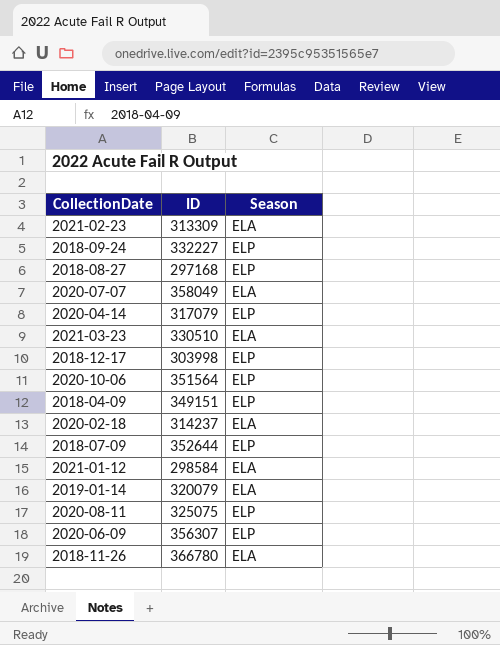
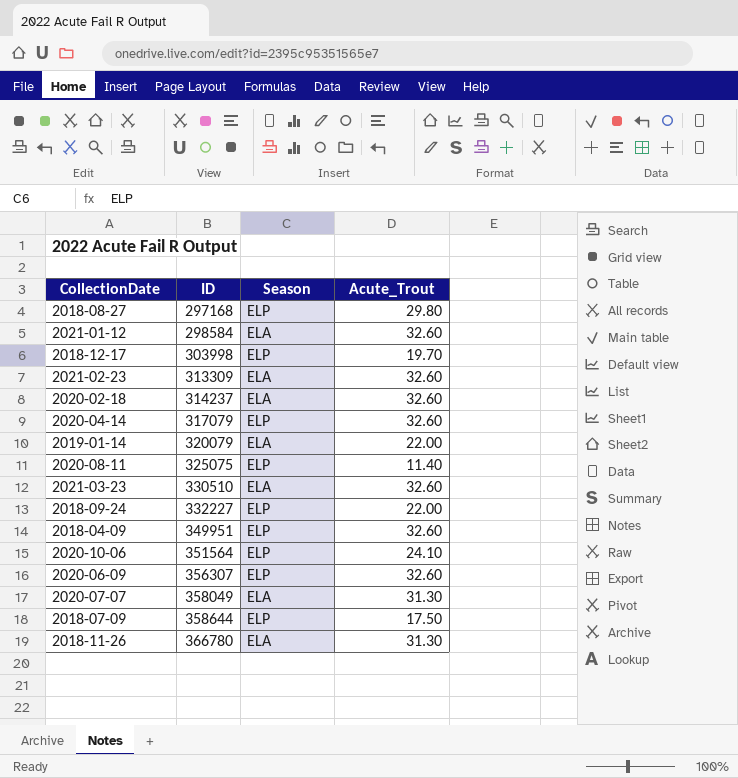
row order: none -> ID ascending
column Acute_Trout | position: none -> 4
2018-04-09 | ID: 349151 -> 349951
2018-07-09 | ID: 352644 -> 358644

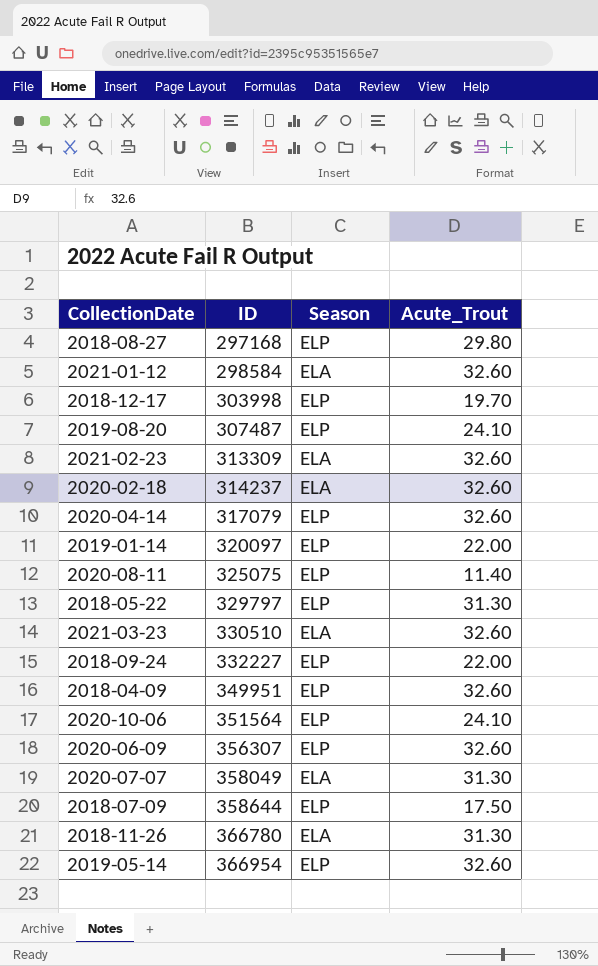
row 2019-08-20: none -> 307487 | ELP | 24.10
2019-01-14 | ID: 320079 -> 320097
2019-01-14 | Season: ELA -> ELP
row 2018-05-22: none -> 329797 | ELP | 31.30
row 2019-05-14: none -> 366954 | ELP | 32.60

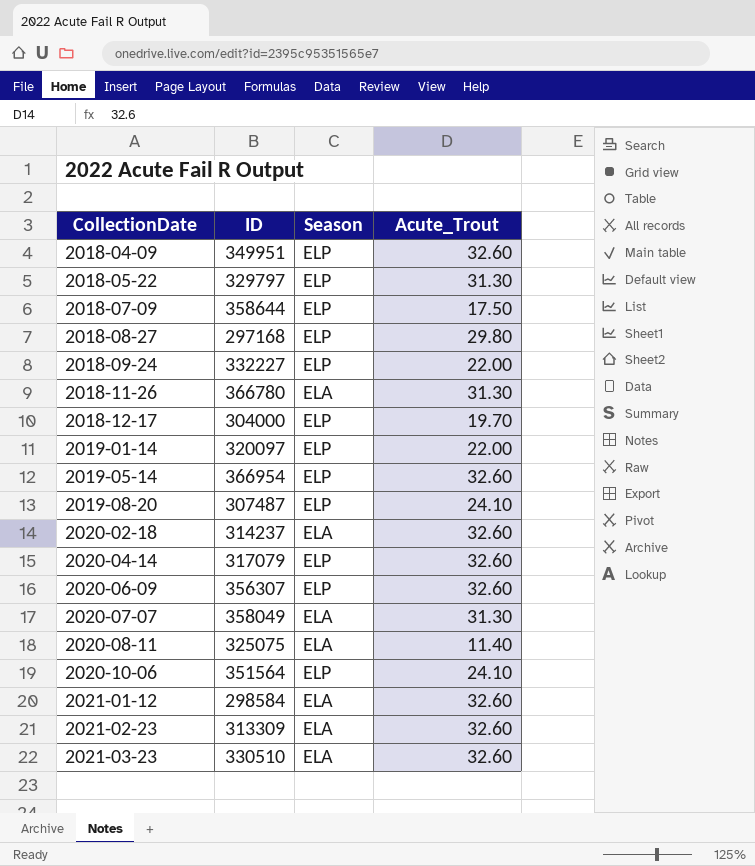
row order: ID ascending -> CollectionDate ascending
2018-12-17 | ID: 303998 -> 304000
2020-08-11 | Season: ELP -> ELA

